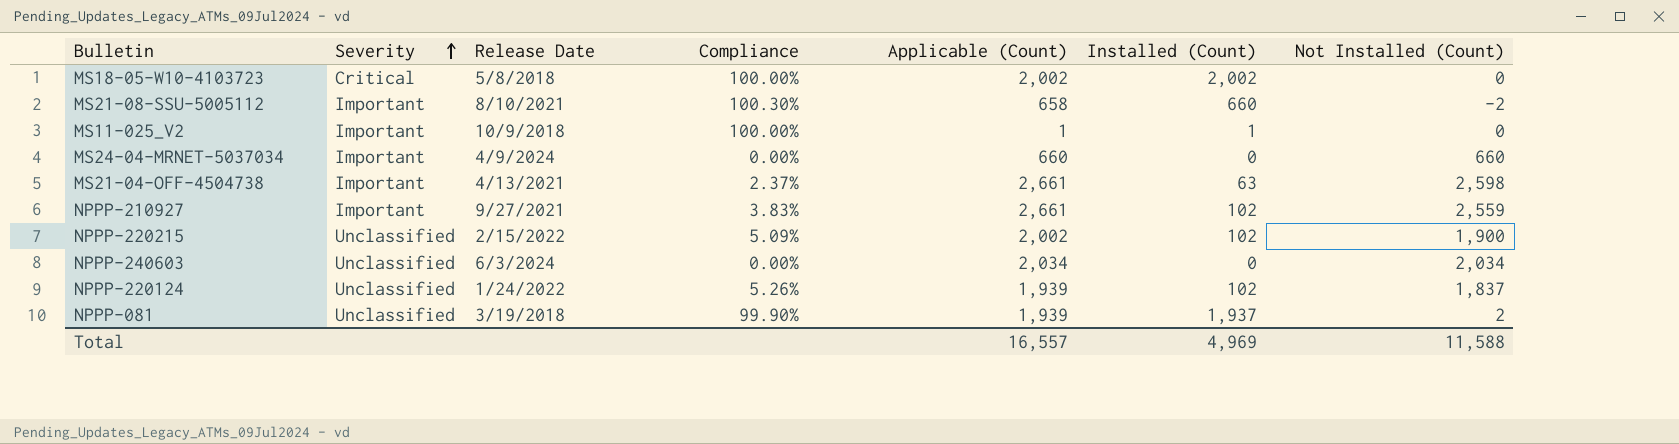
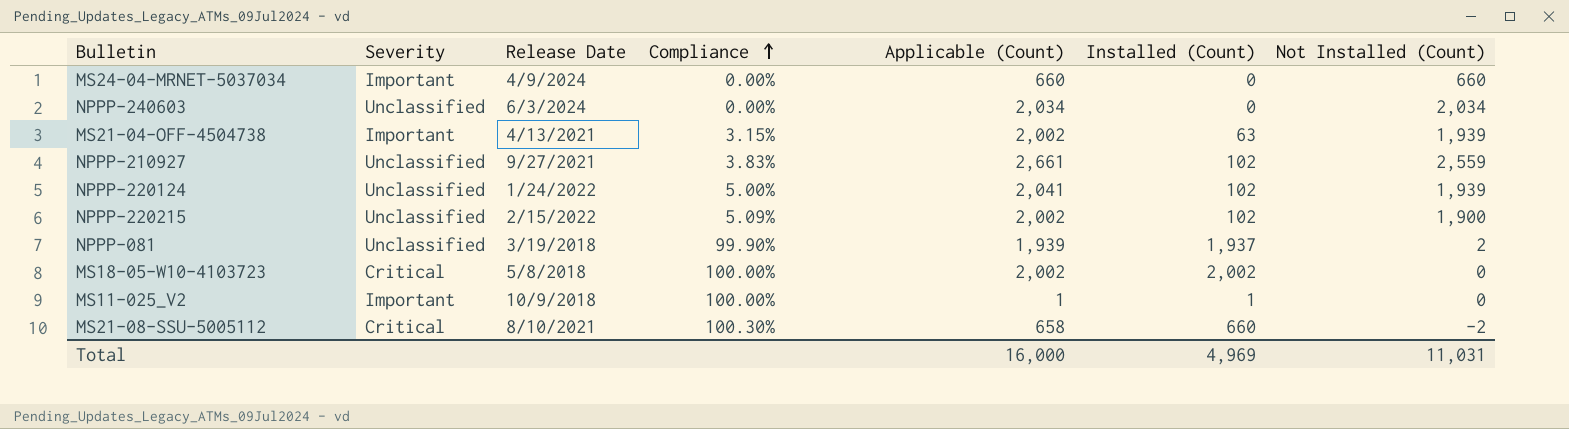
row order: Severity ascending -> Compliance ascending
MS21-04-OFF-4504738 | Compliance: 2.37% -> 3.15%
MS21-04-OFF-4504738 | Applicable (Count): 2,661 -> 2,002
MS21-04-OFF-4504738 | Not Installed (Count): 2,598 -> 1,939
NPPP-210927 | Severity: Important -> Unclassified
NPPP-220124 | Compliance: 5.26% -> 5.00%
NPPP-220124 | Applicable (Count): 1,939 -> 2,041
NPPP-220124 | Not Installed (Count): 1,837 -> 1,939
MS21-08-SSU-5005112 | Severity: Important -> Critical
Total | Applicable (Count): 16,557 -> 16,000
Total | Not Installed (Count): 11,588 -> 11,031

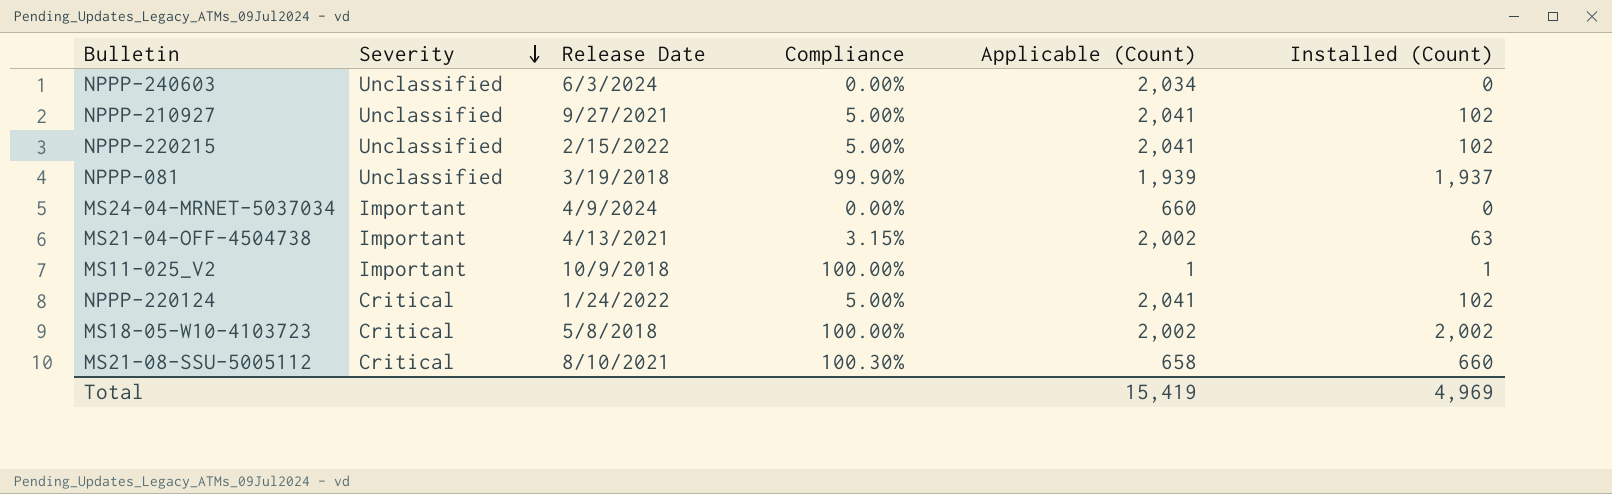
row order: Compliance ascending -> Severity descending
column Not Installed (Count) | formula: [Applicable (Count)] - [Installed (Count)] -> none
NPPP-210927 | Compliance: 3.83% -> 5.00%
NPPP-210927 | Applicable (Count): 2,661 -> 2,041
NPPP-220215 | Compliance: 5.09% -> 5.00%
NPPP-220215 | Applicable (Count): 2,002 -> 2,041
NPPP-220124 | Severity: Unclassified -> Critical
Total | Applicable (Count): 16,000 -> 15,419

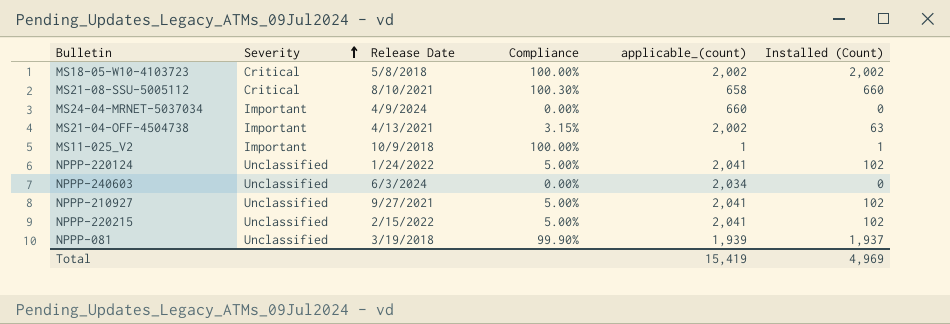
row order: Severity descending -> Severity ascending
column name: Applicable (Count) -> applicable_(count)
NPPP-220124 | Severity: Critical -> Unclassified

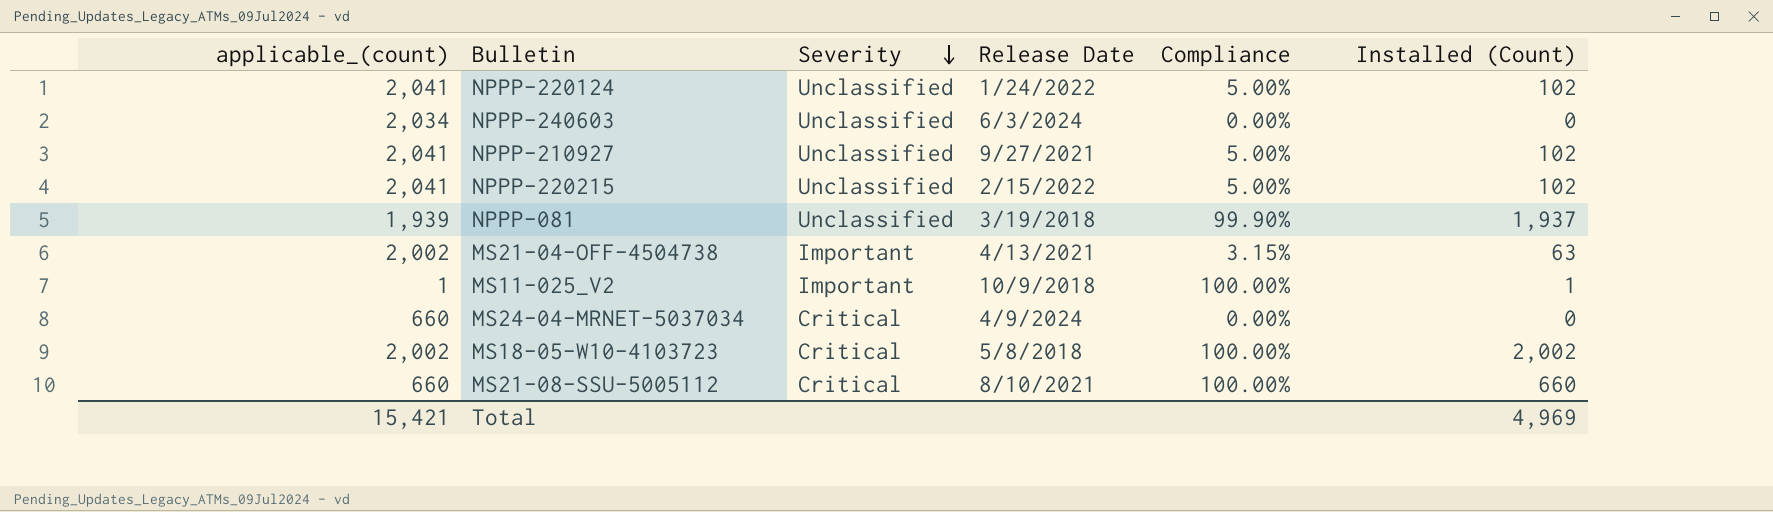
row order: Severity ascending -> Severity descending
column applicable_(count) | position: 5 -> 1
MS24-04-MRNET-5037034 | Severity: Important -> Critical
MS21-08-SSU-5005112 | applicable_(count): 658 -> 660
MS21-08-SSU-5005112 | Compliance: 100.30% -> 100.00%
Total | applicable_(count): 15,419 -> 15,421

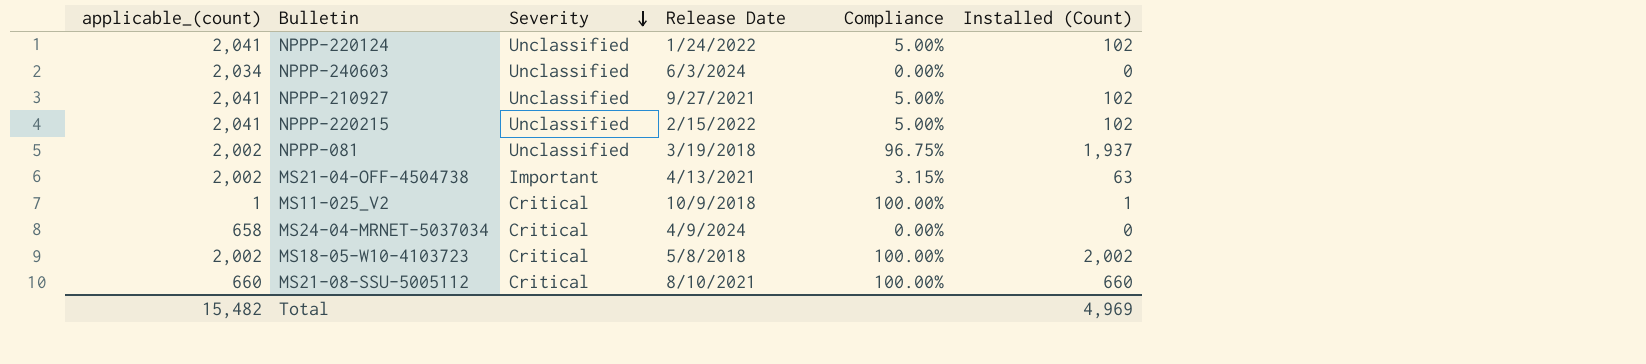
NPPP-081 | applicable_(count): 1,939 -> 2,002
NPPP-081 | Compliance: 99.90% -> 96.75%
MS11-025_V2 | Severity: Important -> Critical
MS24-04-MRNET-5037034 | applicable_(count): 660 -> 658
Total | applicable_(count): 15,421 -> 15,482

